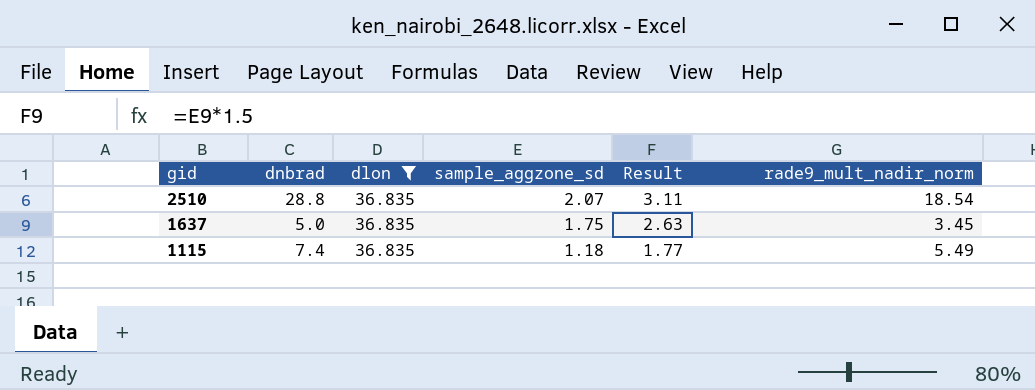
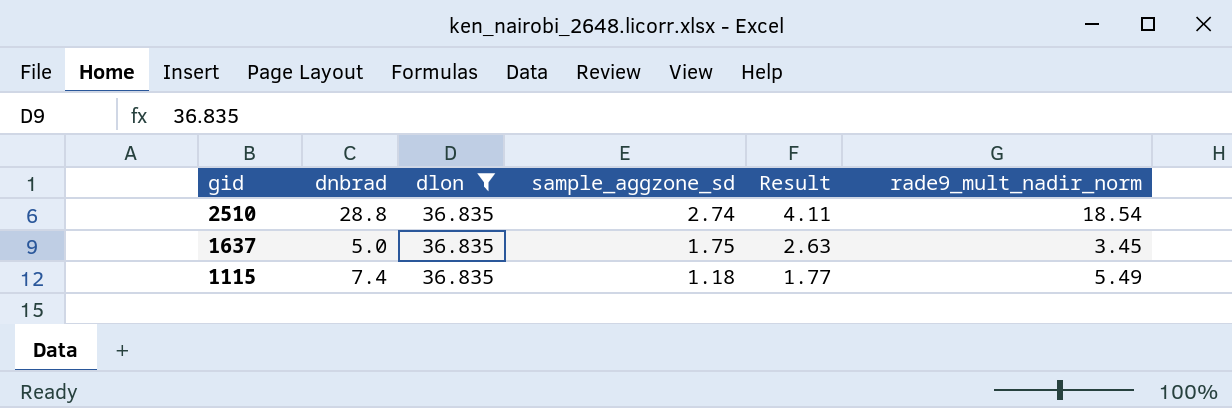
2510 | sample_aggzone_sd: 2.07 -> 2.74
2510 | Result: 3.11 -> 4.11

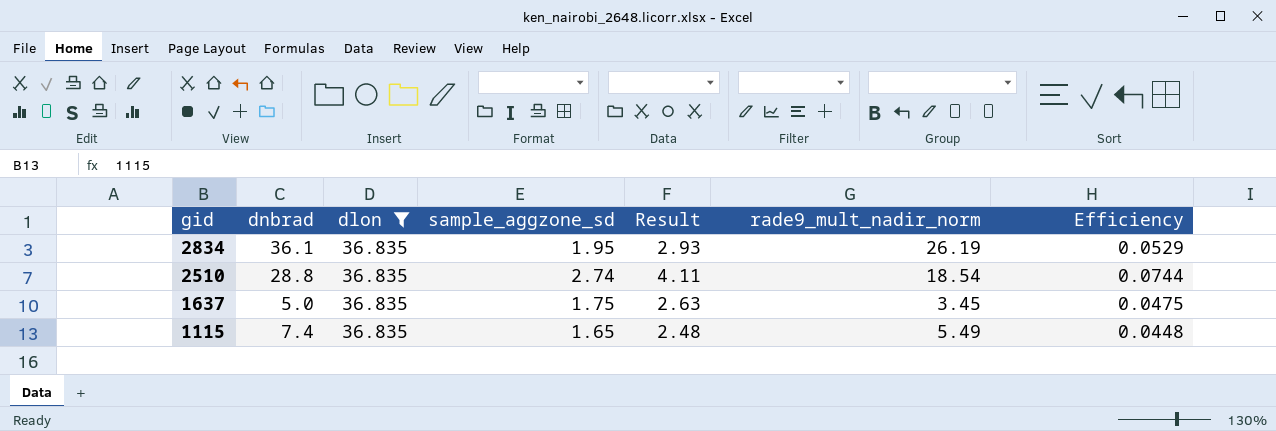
column Efficiency | formula: none -> [sample_aggzone_sd] / [dlon]
row 2834: none -> 36.1 | 36.835 | 1.95 | 2.93 | 26.19 | 0.0529
1115 | sample_aggzone_sd: 1.18 -> 1.65
1115 | Result: 1.77 -> 2.48

